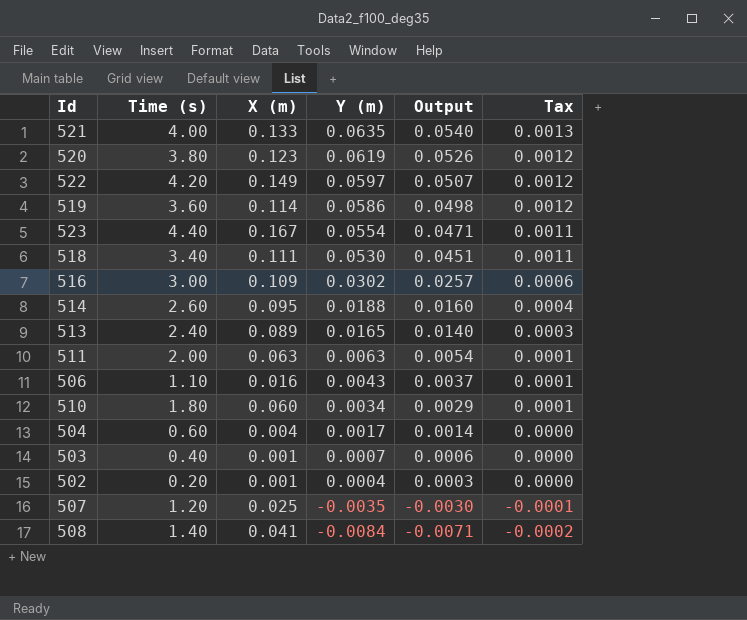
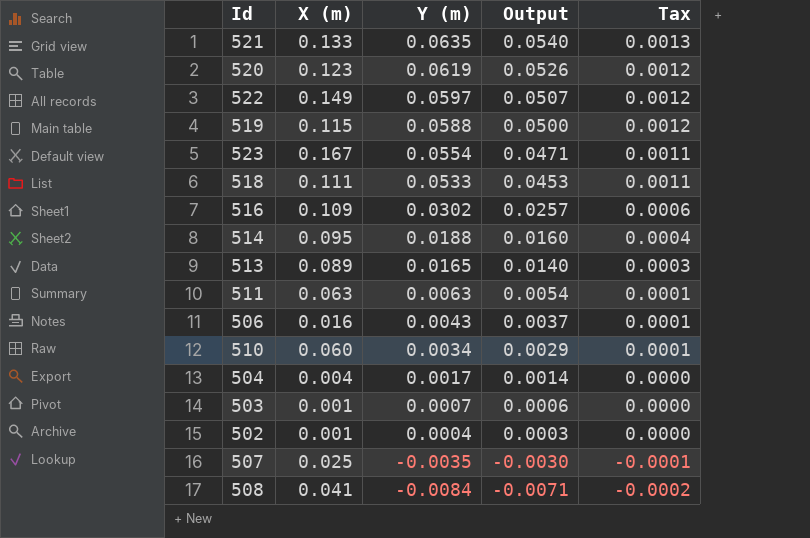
column Time (s) | position: 2 -> none
519 | X (m): 0.114 -> 0.115
519 | Y (m): 0.0586 -> 0.0588
519 | Output: 0.0498 -> 0.0500
518 | Y (m): 0.0530 -> 0.0533
518 | Output: 0.0451 -> 0.0453

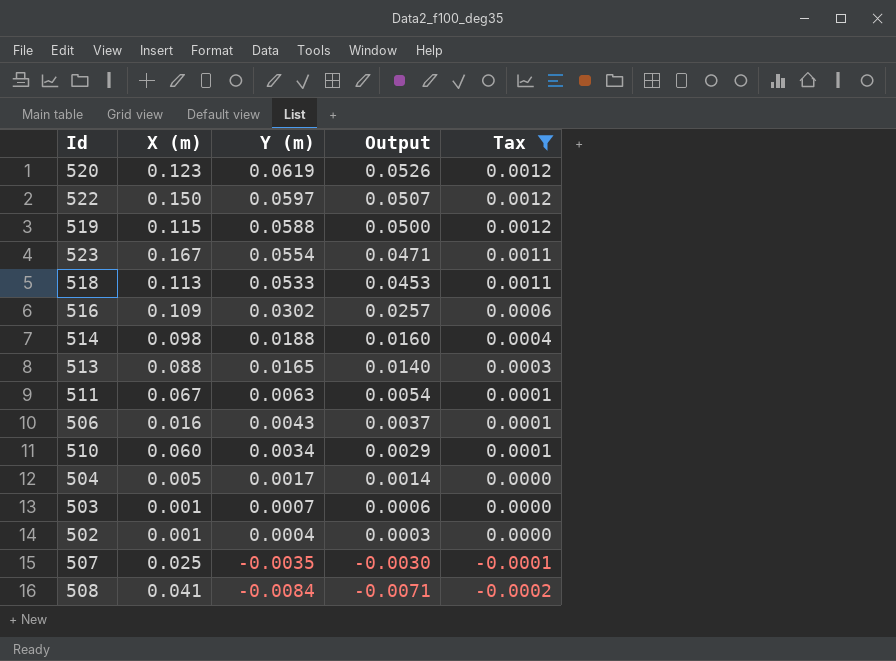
filter: none -> Tax != 0.0013
522 | X (m): 0.149 -> 0.150
518 | X (m): 0.111 -> 0.113
514 | X (m): 0.095 -> 0.098
513 | X (m): 0.089 -> 0.088
511 | X (m): 0.063 -> 0.067
504 | X (m): 0.004 -> 0.005

